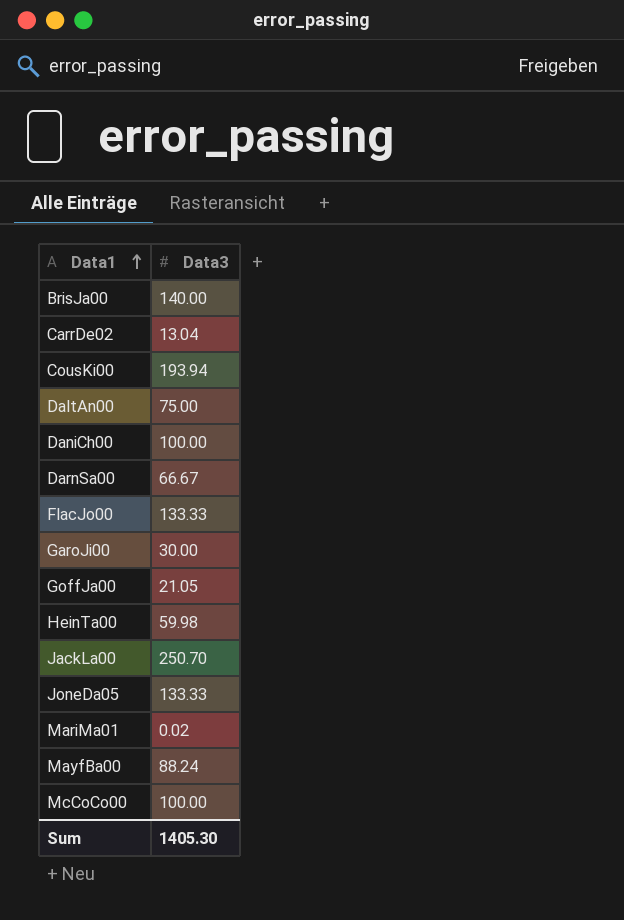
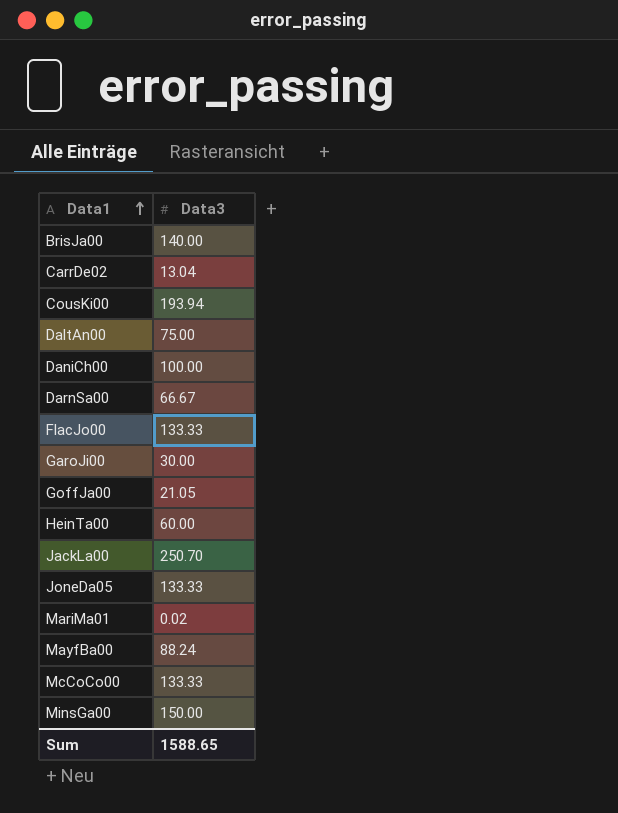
HeinTa00 | Data3: 59.98 -> 60.00
McCoCo00 | Data3: 100.00 -> 133.33
row MinsGa00: none -> 150.00
Sum | Data3: 1405.30 -> 1588.65

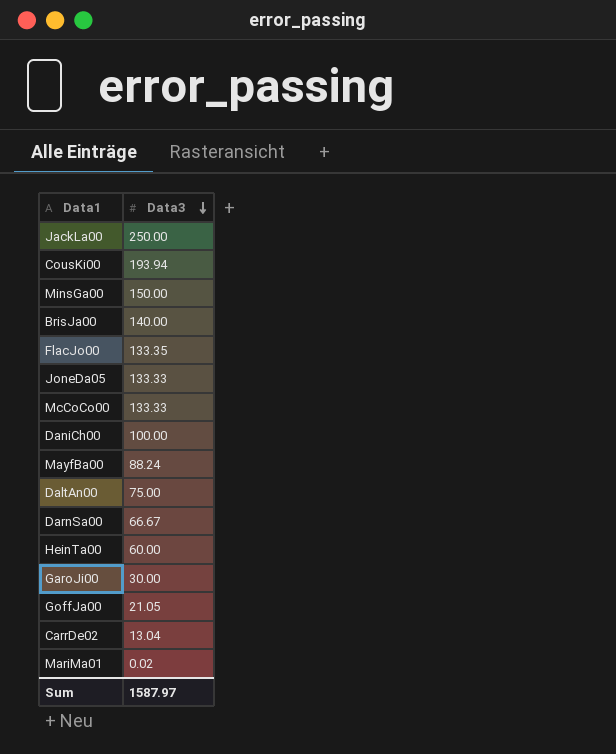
row order: Data1 ascending -> Data3 descending
JackLa00 | Data3: 250.70 -> 250.00
FlacJo00 | Data3: 133.33 -> 133.35
Sum | Data3: 1588.65 -> 1587.97

